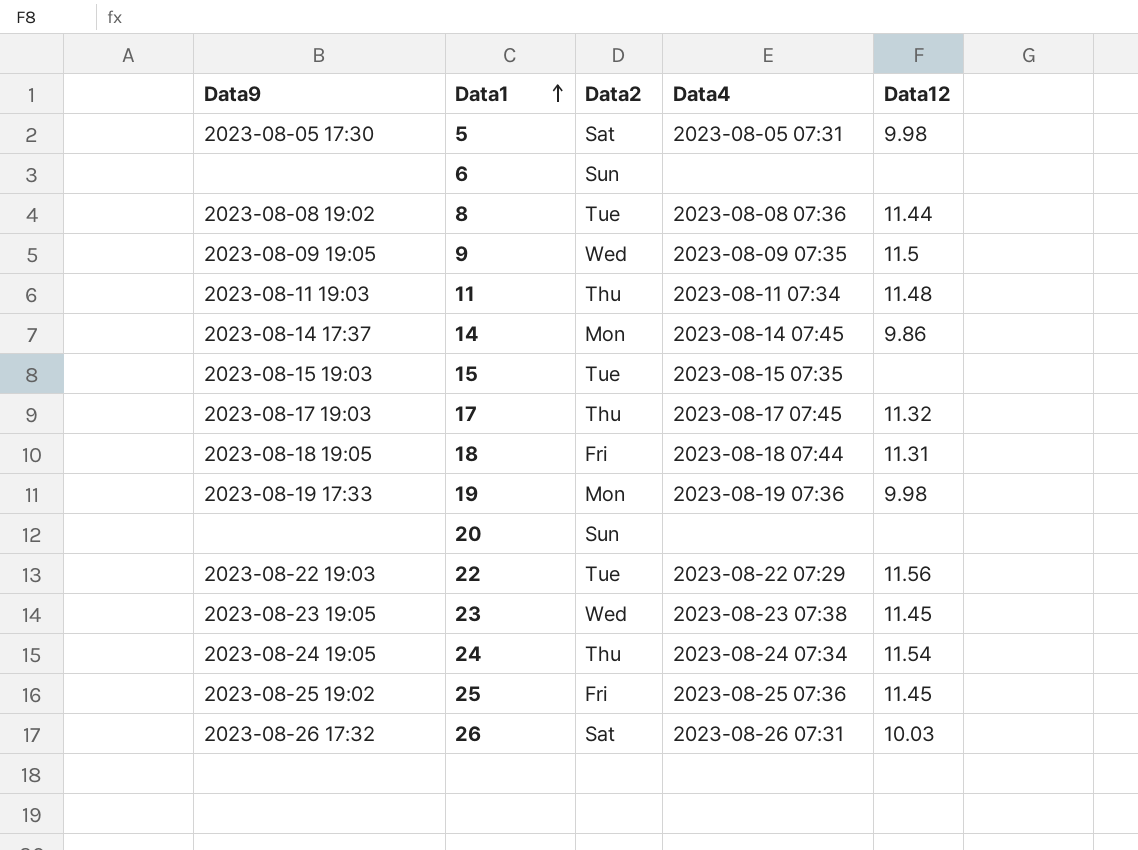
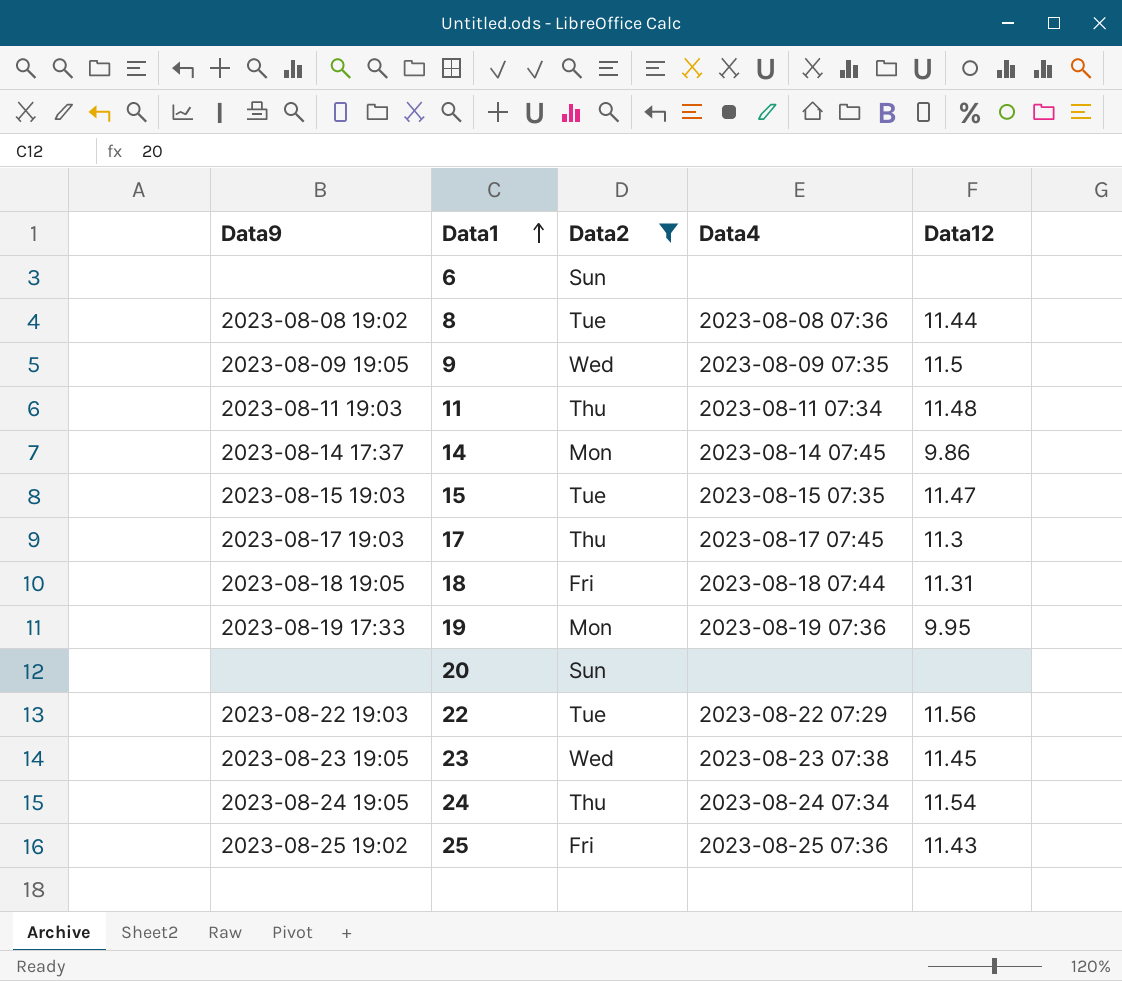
filter: none -> Data2 != Sat
15 | Data12: none -> 11.47
17 | Data12: 11.32 -> 11.3
19 | Data12: 9.98 -> 9.95
25 | Data12: 11.45 -> 11.43

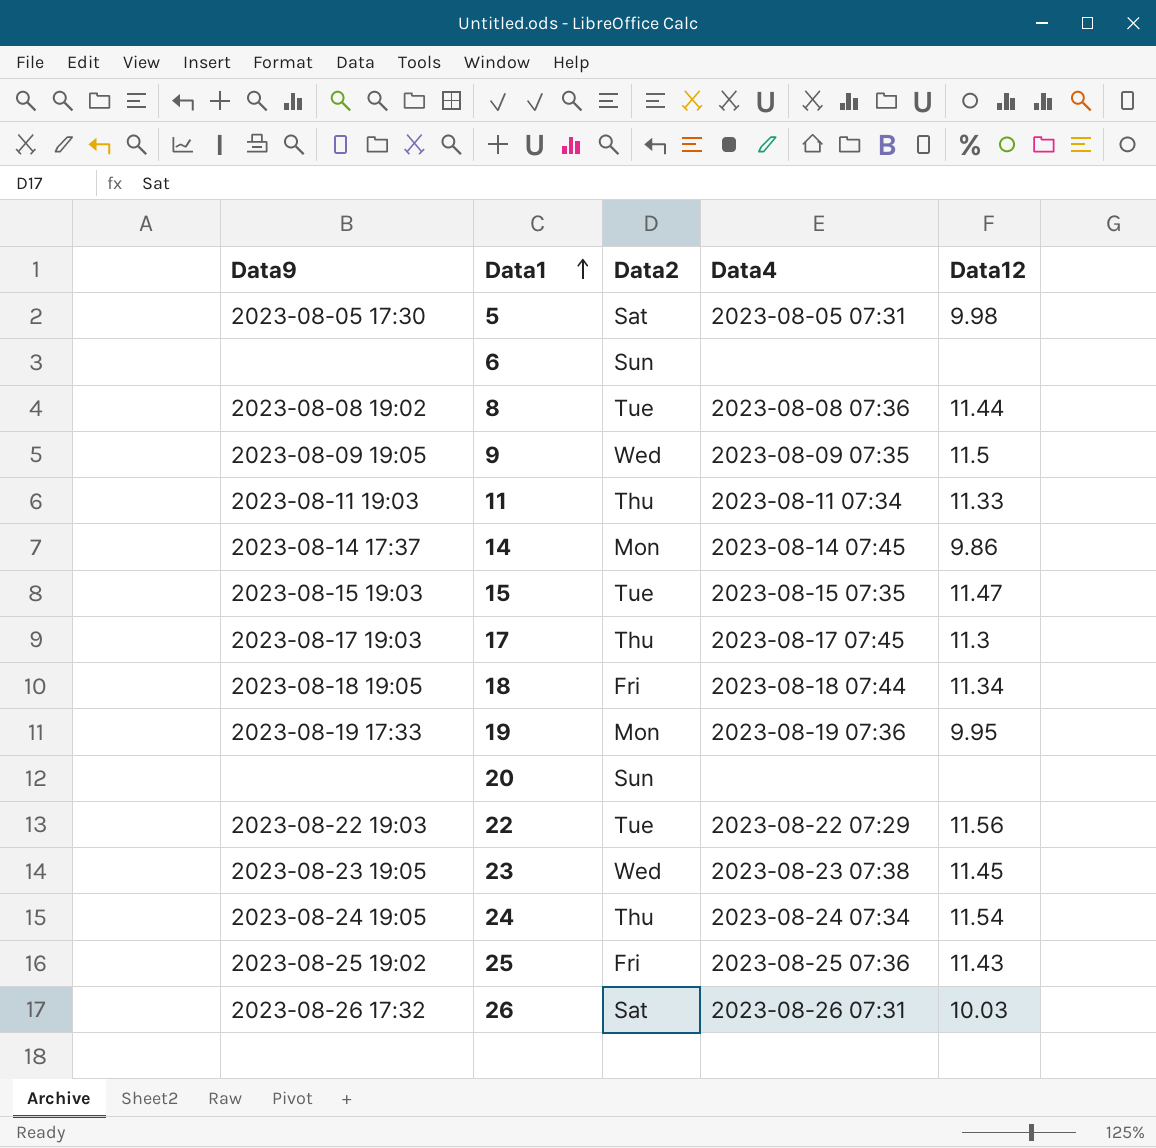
filter: Data2 != Sat -> none
11 | Data12: 11.48 -> 11.33
18 | Data12: 11.31 -> 11.34

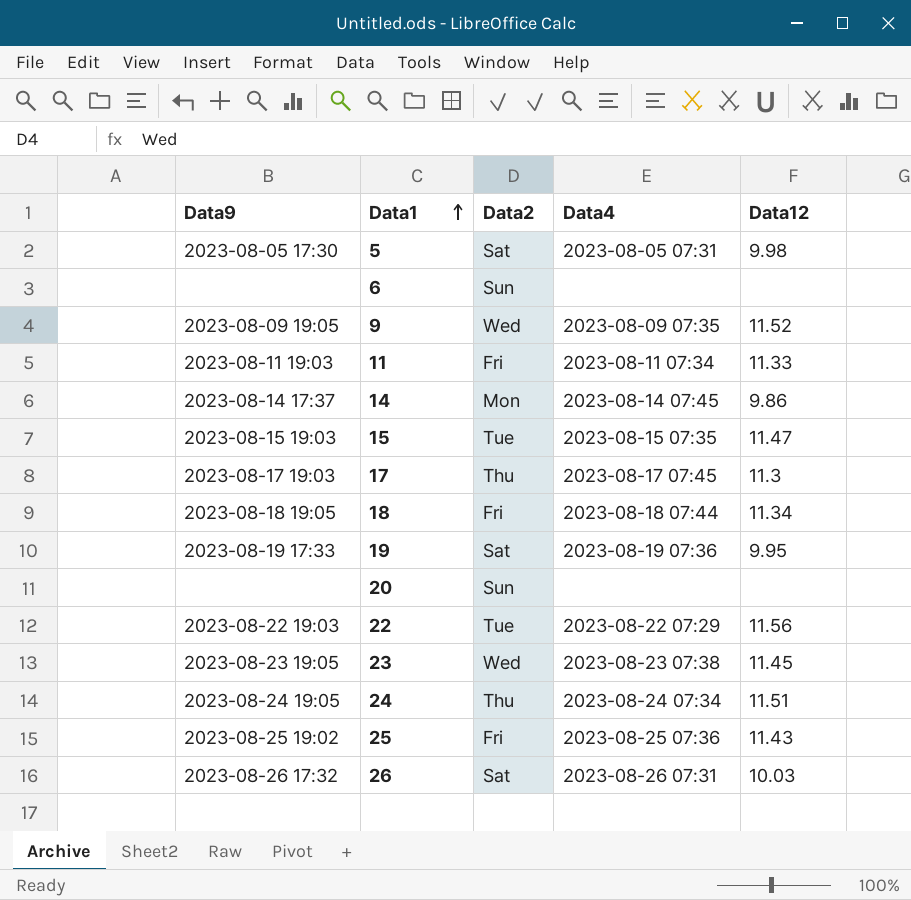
row 8: 2023-08-08 19:02 | Tue | 2023-08-08 07:36 | 11.44 -> none
9 | Data12: 11.5 -> 11.52
11 | Data2: Thu -> Fri
19 | Data2: Mon -> Sat
24 | Data12: 11.54 -> 11.51

